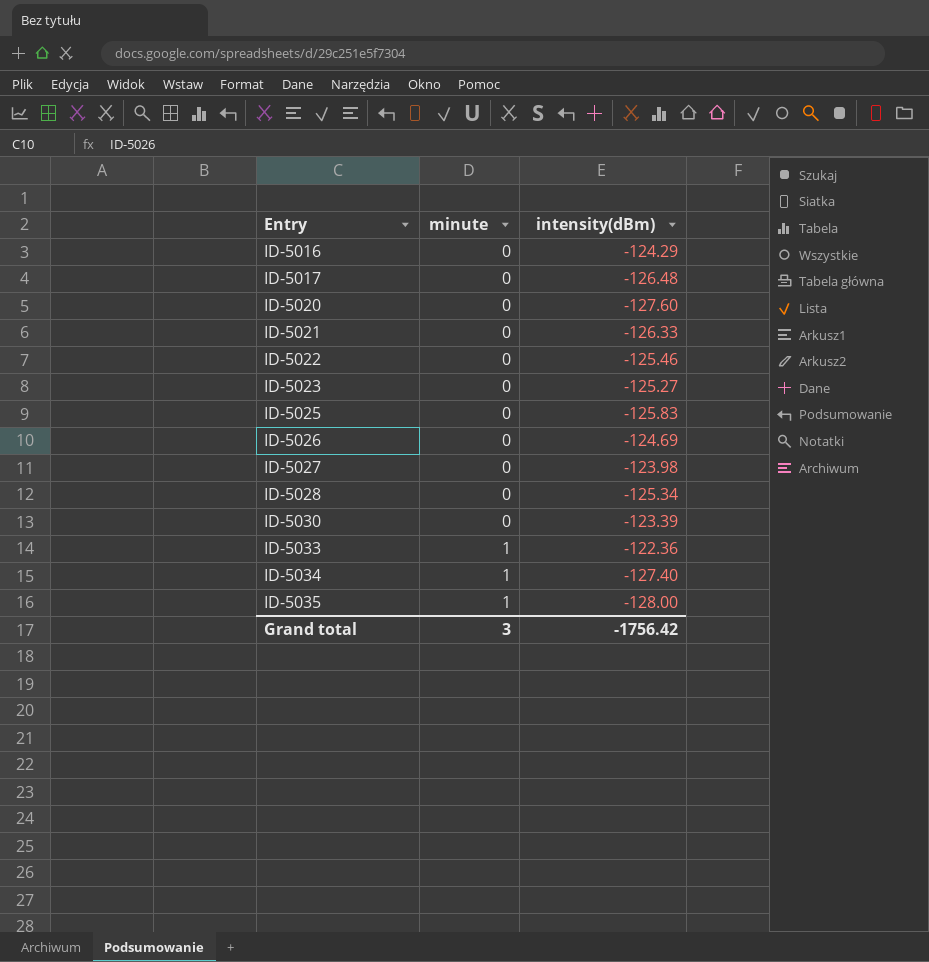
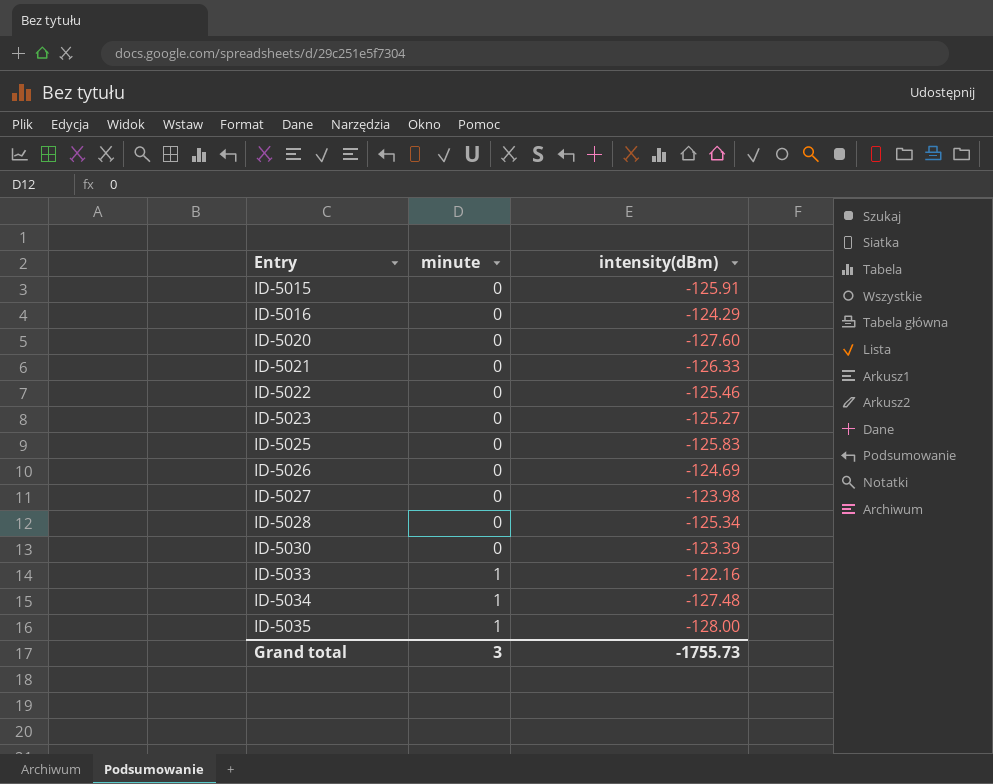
row ID-5017: 0 | -126.48 -> none
row ID-5015: none -> 0 | -125.91
ID-5033 | intensity(dBm): -122.36 -> -122.16
ID-5034 | intensity(dBm): -127.40 -> -127.48
Grand total | intensity(dBm): -1756.42 -> -1755.73

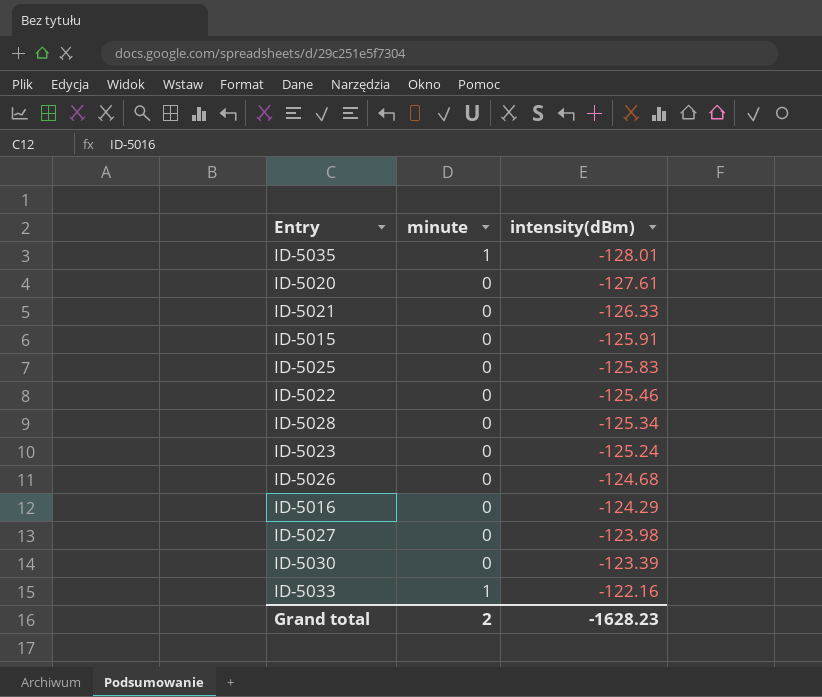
row order: Entry ascending -> intensity(dBm) ascending
row ID-5034: 1 | -127.48 -> none
ID-5035 | intensity(dBm): -128.00 -> -128.01
ID-5020 | intensity(dBm): -127.60 -> -127.61
ID-5023 | intensity(dBm): -125.27 -> -125.24
ID-5026 | intensity(dBm): -124.69 -> -124.68
Grand total | minute: 3 -> 2
Grand total | intensity(dBm): -1755.73 -> -1628.23

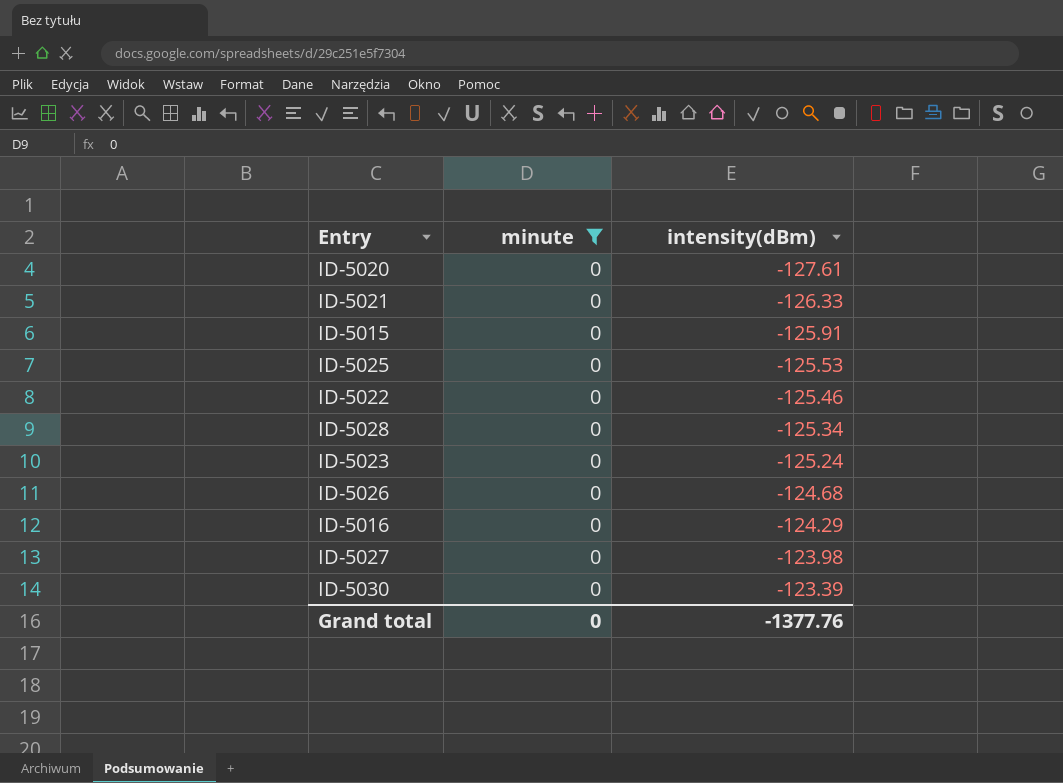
filter: none -> minute = 0
ID-5025 | intensity(dBm): -125.83 -> -125.53
Grand total | minute: 2 -> 0
Grand total | intensity(dBm): -1628.23 -> -1377.76

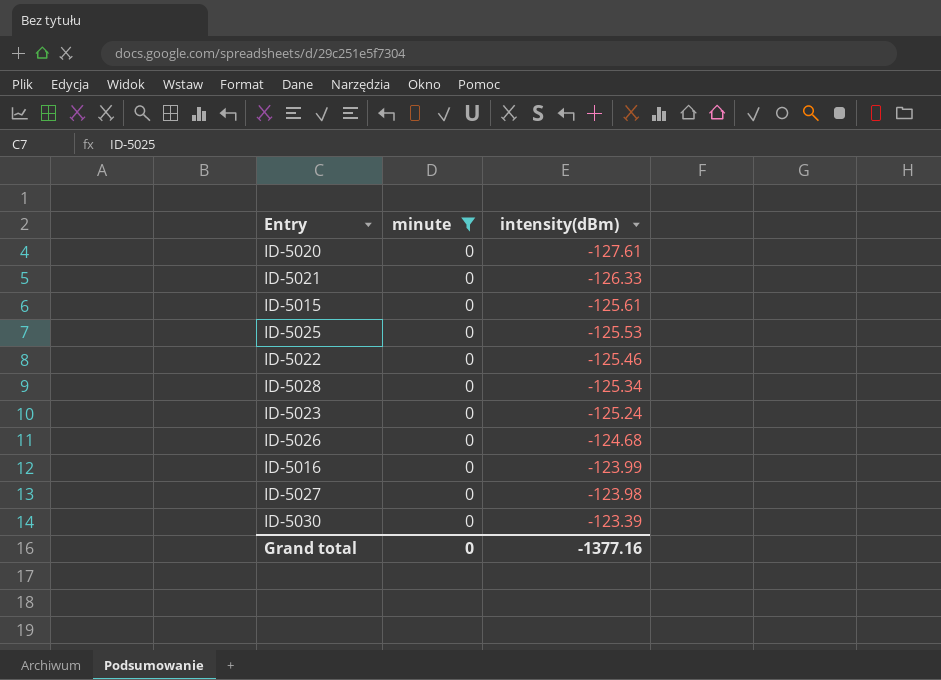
ID-5015 | intensity(dBm): -125.91 -> -125.61
ID-5016 | intensity(dBm): -124.29 -> -123.99
Grand total | intensity(dBm): -1377.76 -> -1377.16

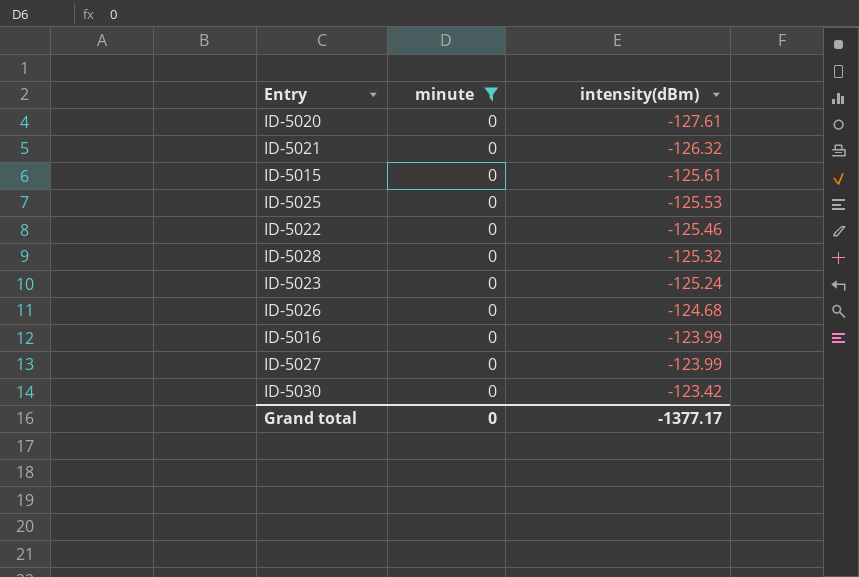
ID-5021 | intensity(dBm): -126.33 -> -126.32
ID-5028 | intensity(dBm): -125.34 -> -125.32
ID-5027 | intensity(dBm): -123.98 -> -123.99
ID-5030 | intensity(dBm): -123.39 -> -123.42
Grand total | intensity(dBm): -1377.16 -> -1377.17

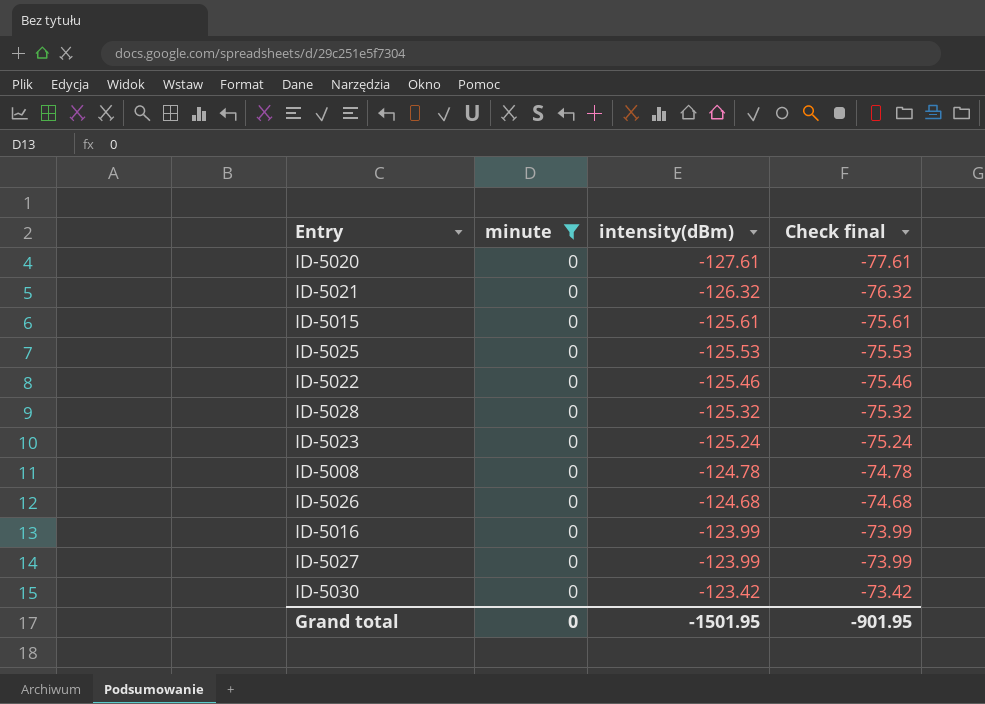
column Check final | formula: none -> [intensity(dBm)] + 50
row ID-5008: none -> 0 | -124.78 | -74.78
Grand total | intensity(dBm): -1377.17 -> -1501.95

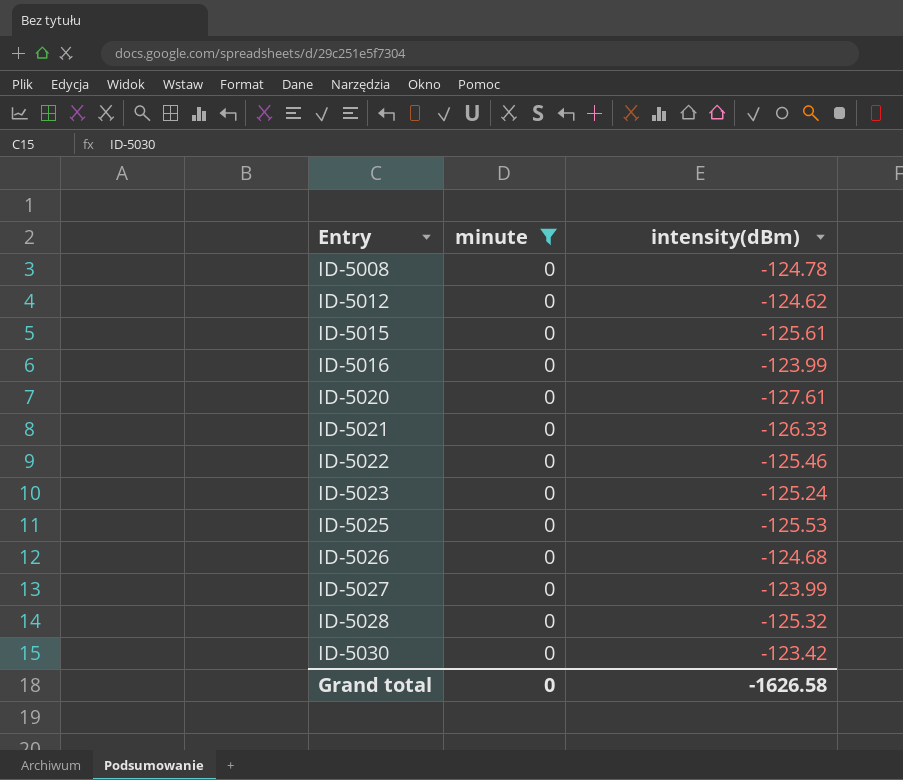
row order: intensity(dBm) ascending -> Entry ascending
column Check final | formula: [intensity(dBm)] + 50 -> none
row ID-5012: none -> 0 | -124.62
ID-5021 | intensity(dBm): -126.32 -> -126.33
Grand total | intensity(dBm): -1501.95 -> -1626.58

